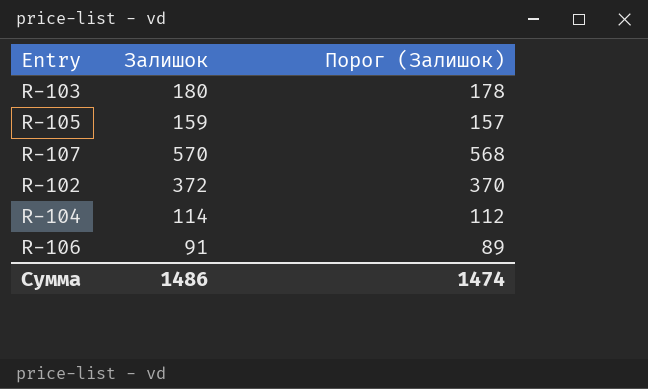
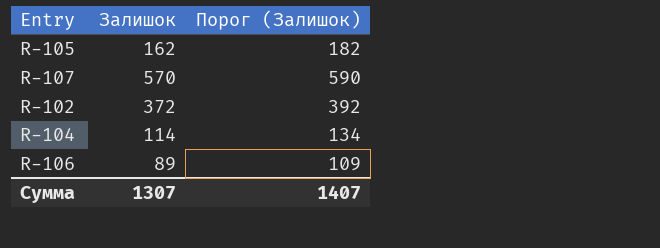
column Порог (Залишок) | formula: [Залишок] - 2 -> [Залишок] + 20
row R-103: 180 | 178 -> none
R-105 | Залишок: 159 -> 162
R-106 | Залишок: 91 -> 89
Сумма | Залишок: 1486 -> 1307
Сумма | Порог (Залишок): 1474 -> 1407

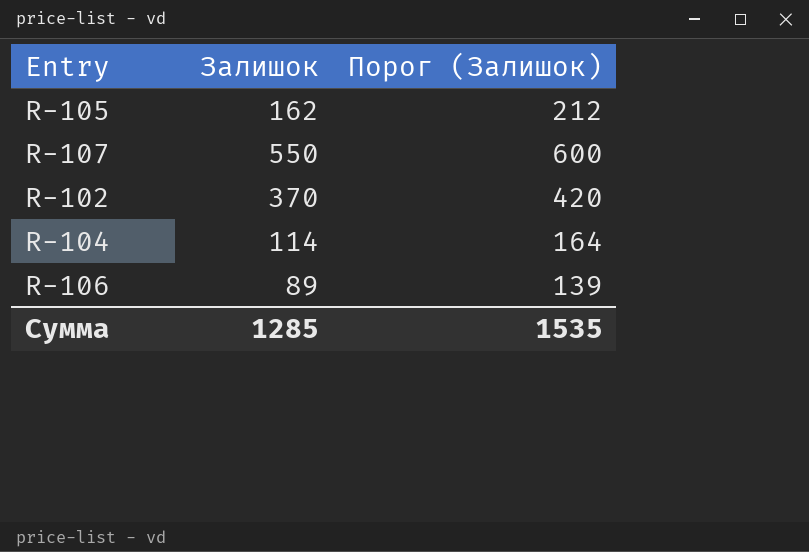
column Порог (Залишок) | formula: [Залишок] + 20 -> [Залишок] + 50
R-107 | Залишок: 570 -> 550
R-102 | Залишок: 372 -> 370
Сумма | Залишок: 1307 -> 1285
Сумма | Порог (Залишок): 1407 -> 1535

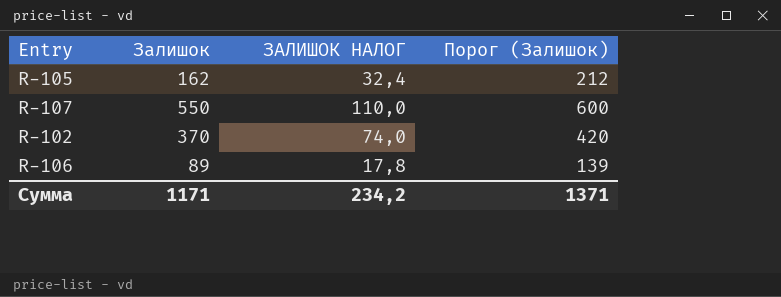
column ЗАЛИШОК НАЛОГ | formula: none -> [Залишок] * 0,2
row R-104: 114 | 164 -> none
Сумма | Залишок: 1285 -> 1171
Сумма | Порог (Залишок): 1535 -> 1371

